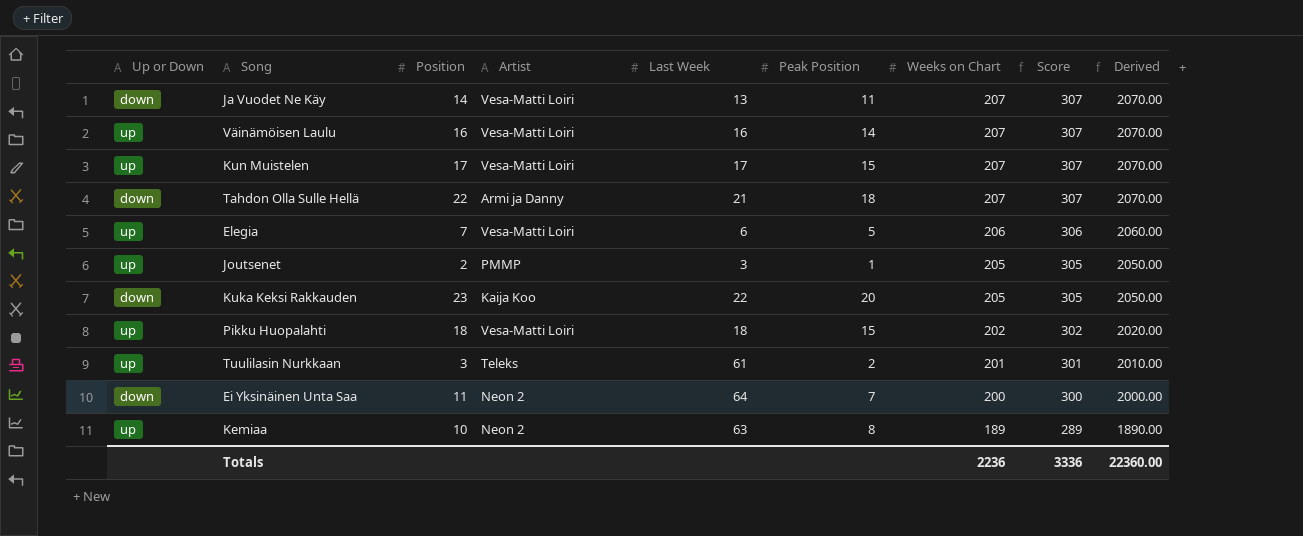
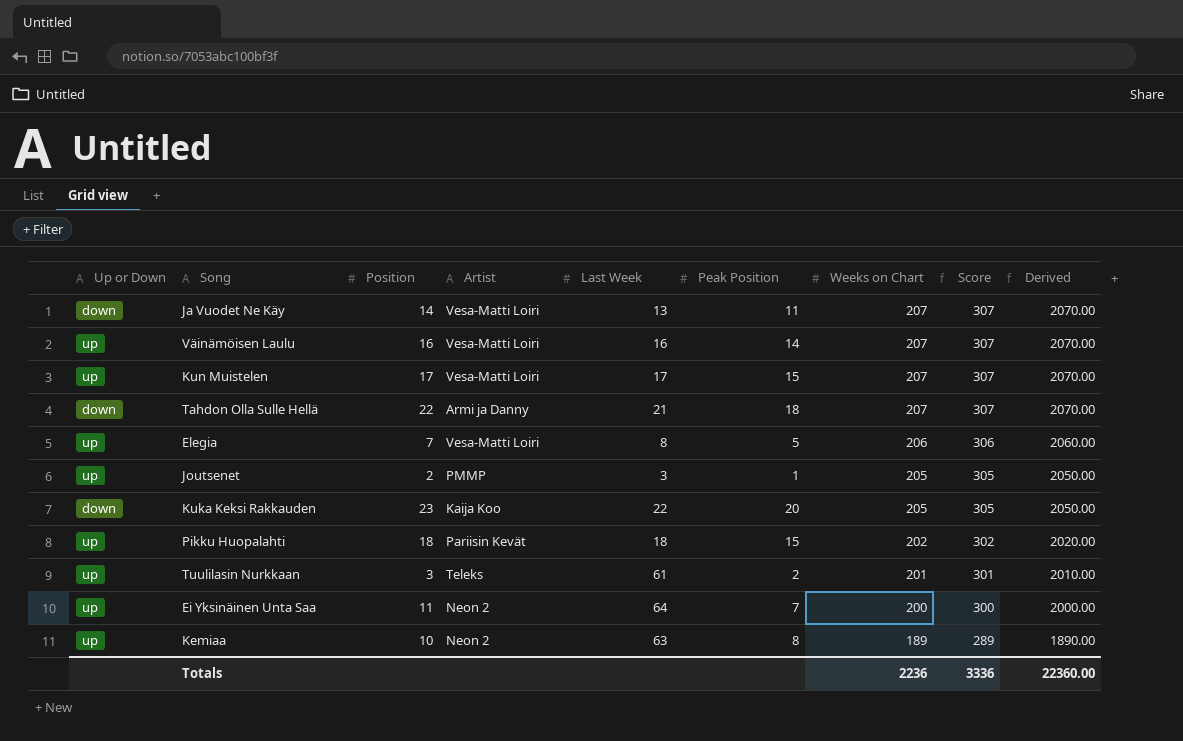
Elegia | Last Week: 6 -> 8
Pikku Huopalahti | Artist: Vesa-Matti Loiri -> Pariisin Kevät
Ei Yksinäinen Unta Saa | Up or Down: down -> up

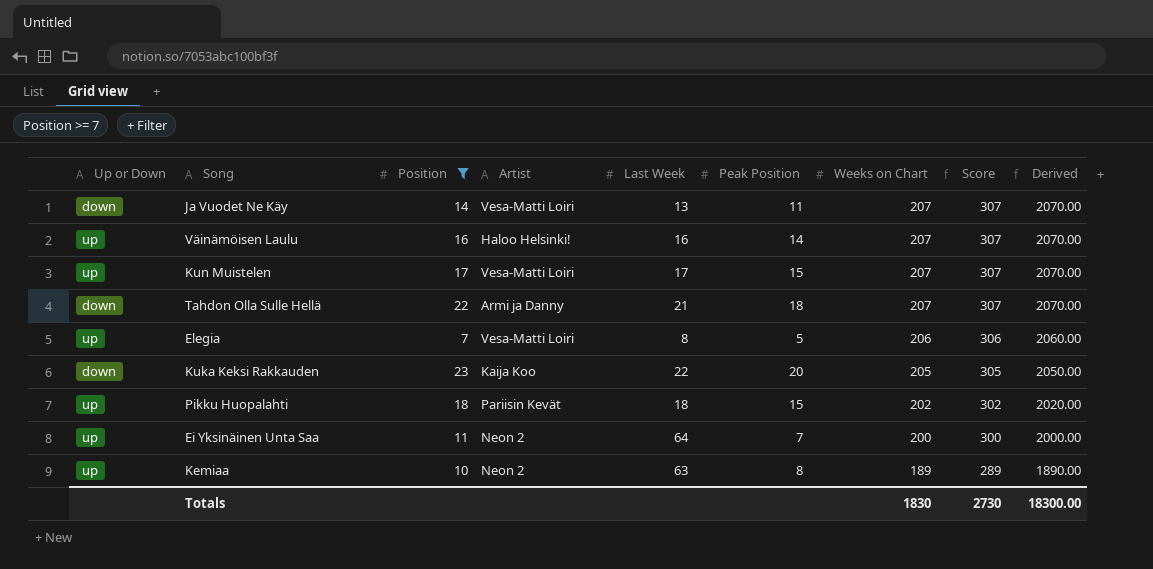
filter: none -> Position >= 7
Väinämöisen Laulu | Artist: Vesa-Matti Loiri -> Haloo Helsinki!
Totals | Weeks on Chart: 2236 -> 1830
Totals | Score: 3336 -> 2730
Totals | Derived: 22360.00 -> 18300.00

